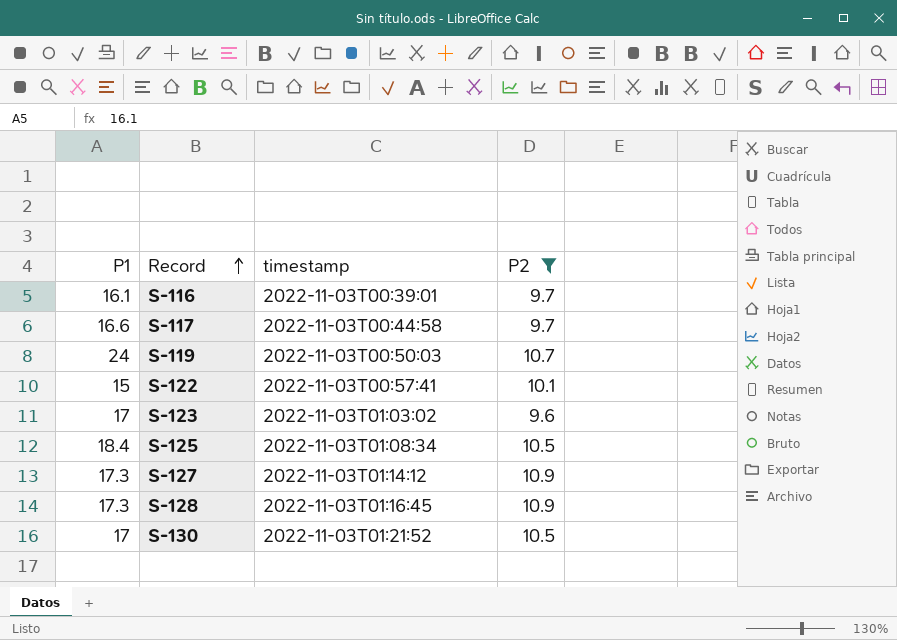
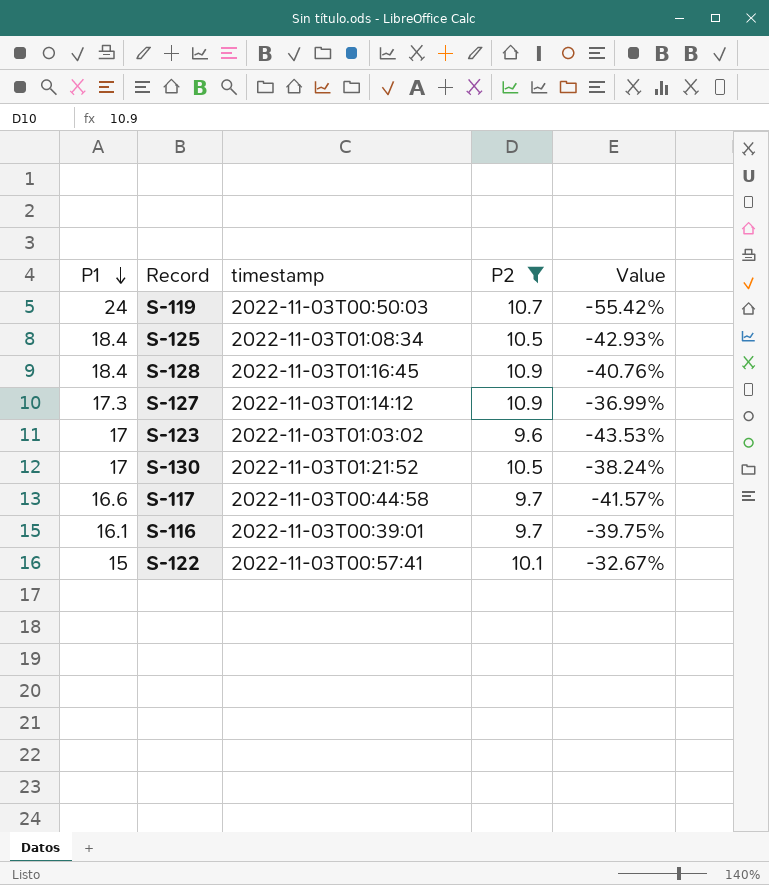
row order: Record ascending -> P1 descending
column Value | formula: none -> ([P2] - [P1]) / [P1]
S-128 | P1: 17.3 -> 18.4

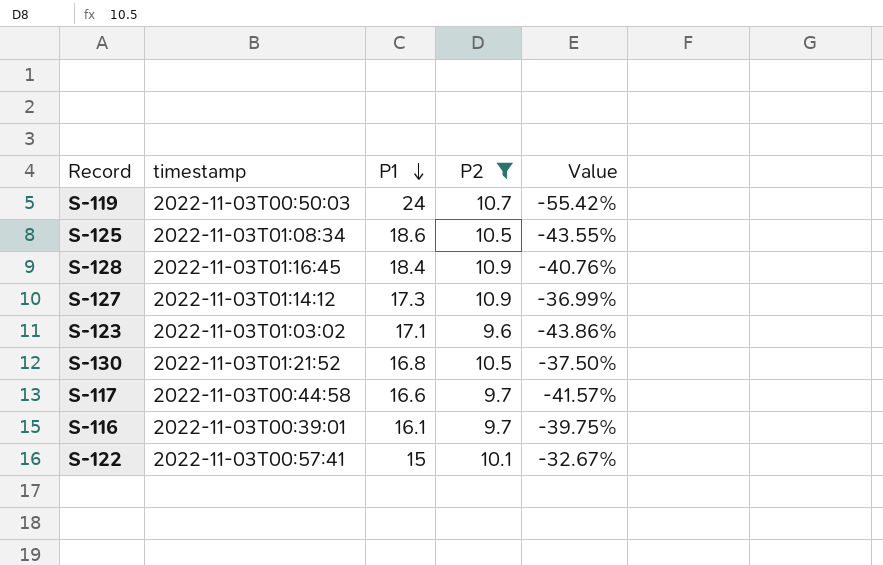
column P1 | position: 1 -> 3
S-125 | P1: 18.4 -> 18.6
S-125 | Value: -42.93% -> -43.55%
S-123 | P1: 17 -> 17.1
S-123 | Value: -43.53% -> -43.86%
S-130 | P1: 17 -> 16.8
S-130 | Value: -38.24% -> -37.50%

